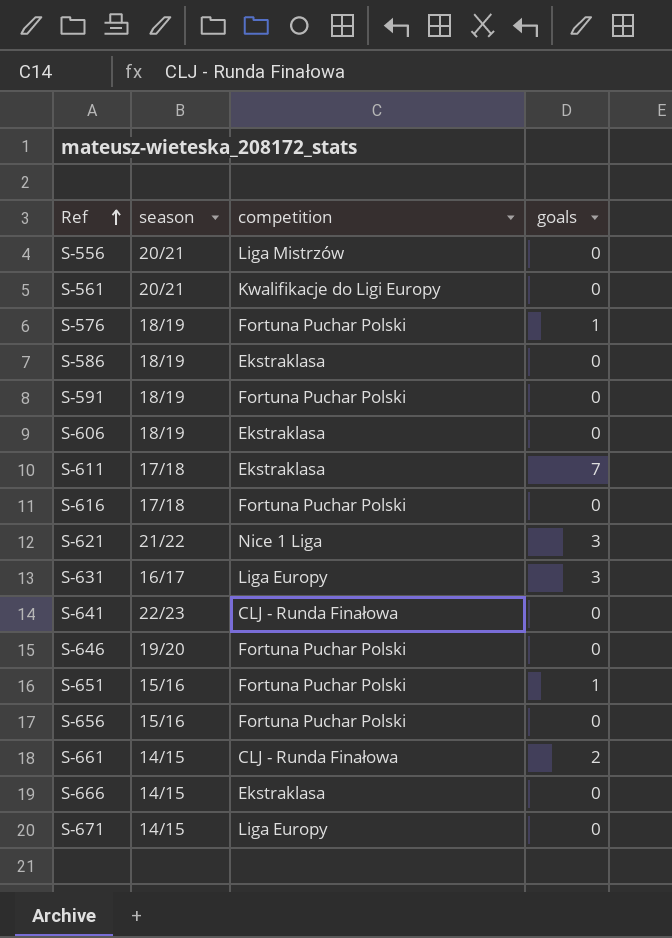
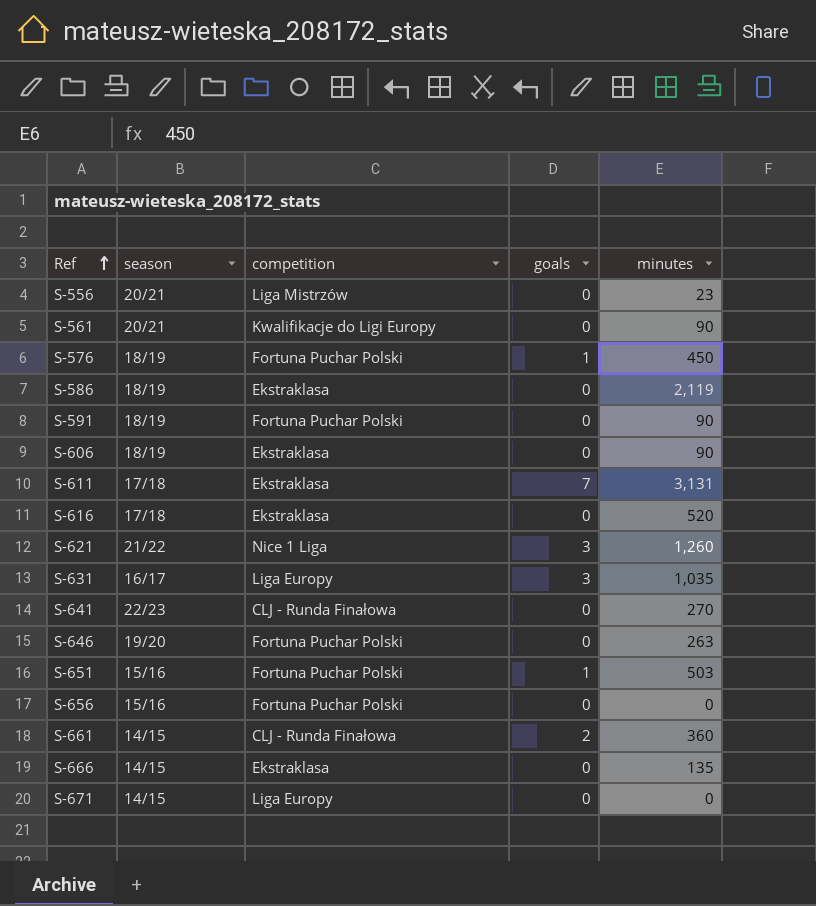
column minutes | position: none -> 5
S-616 | competition: Fortuna Puchar Polski -> Ekstraklasa

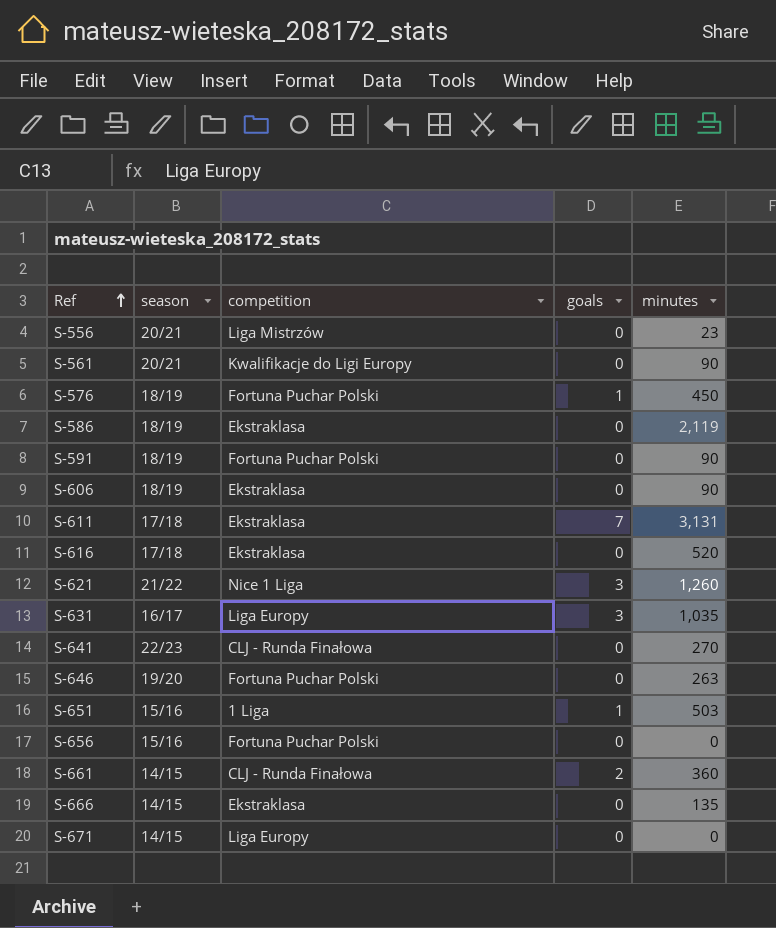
S-651 | competition: Fortuna Puchar Polski -> 1 Liga

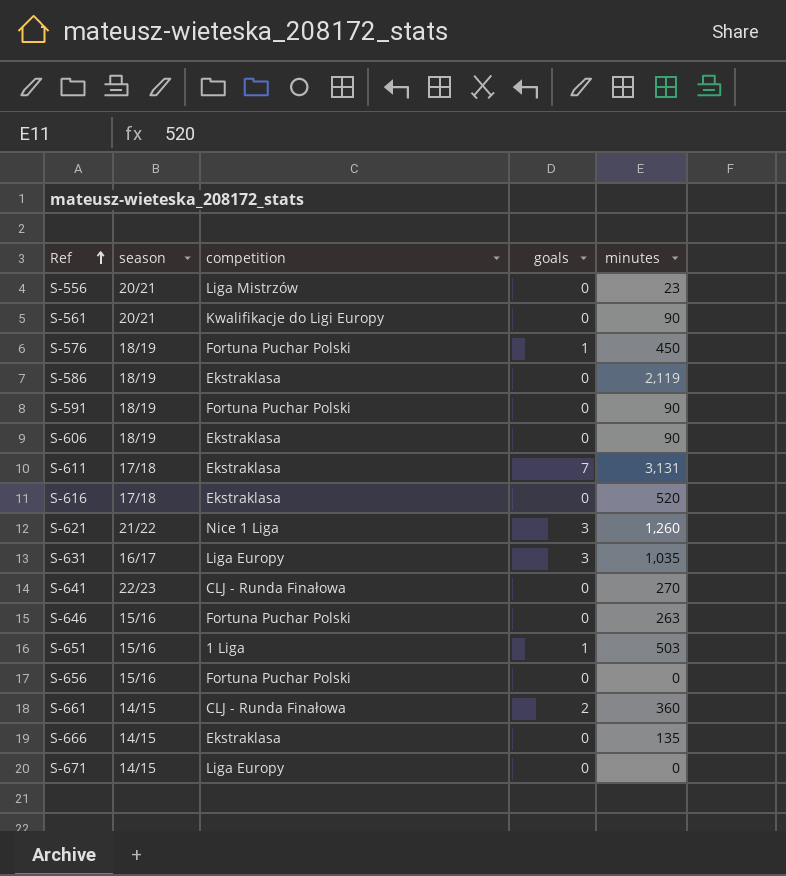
S-646 | season: 19/20 -> 15/16

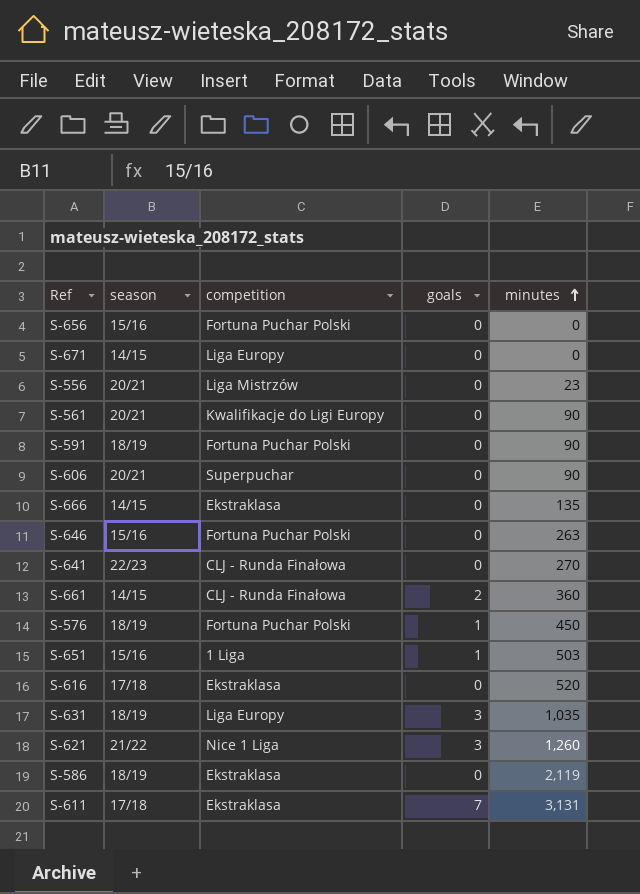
row order: Ref ascending -> minutes ascending
S-606 | season: 18/19 -> 20/21
S-606 | competition: Ekstraklasa -> Superpuchar
S-631 | season: 16/17 -> 18/19

